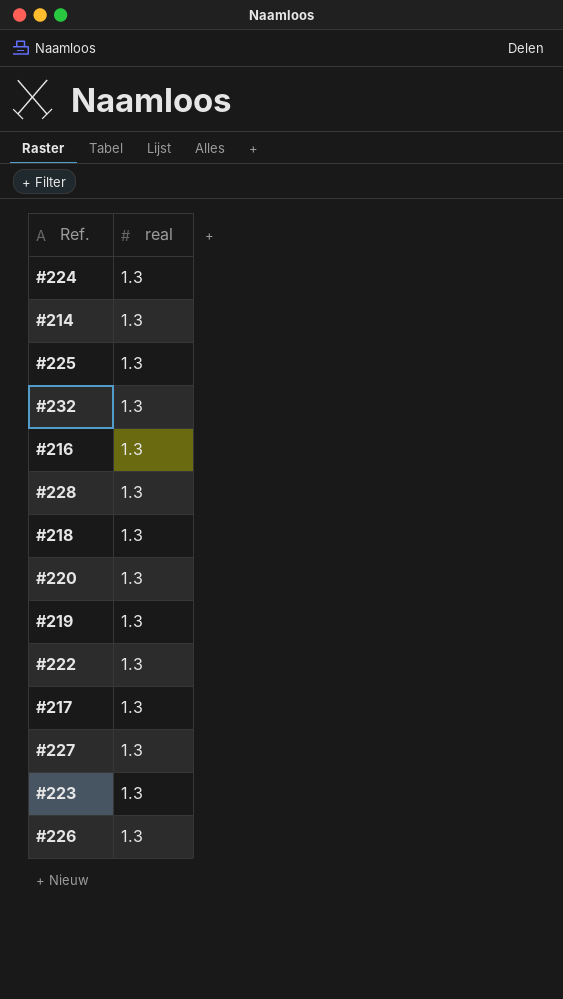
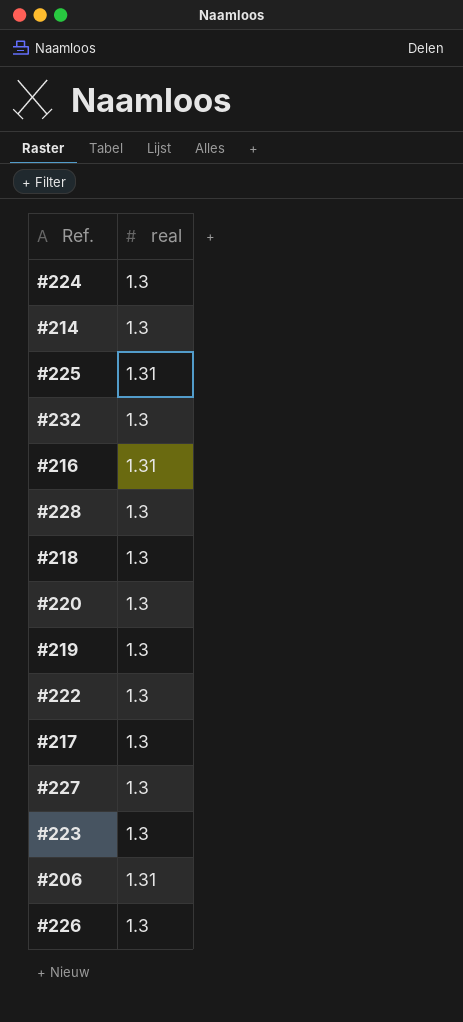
#225 | real: 1.3 -> 1.31
#216 | real: 1.3 -> 1.31
row #206: none -> 1.31

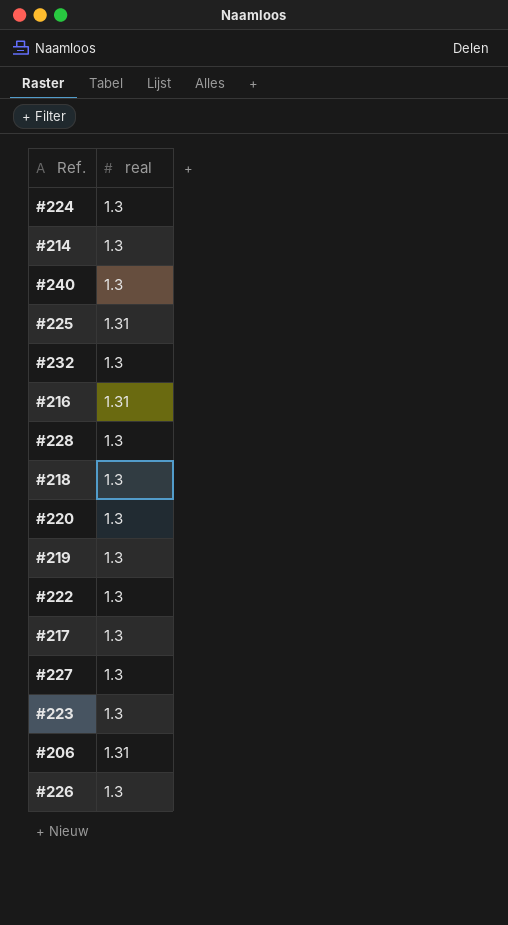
row #240: none -> 1.3

